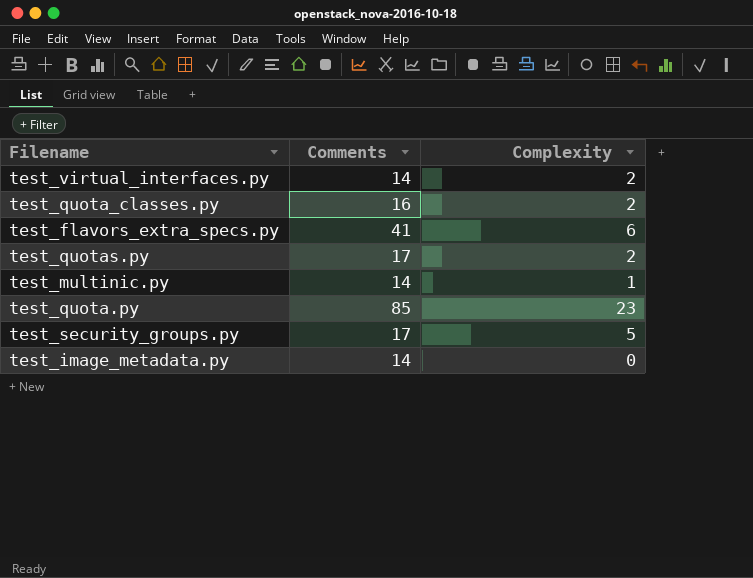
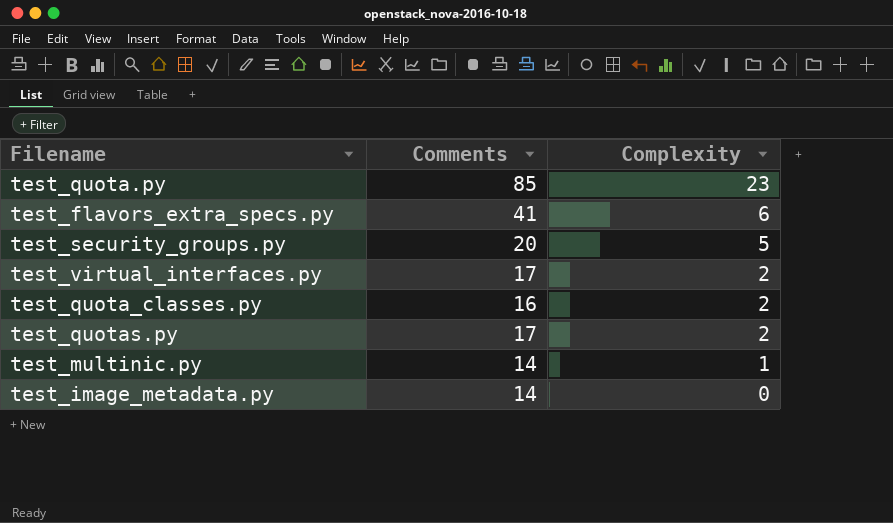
row order: none -> Complexity descending
test_security_groups.py | Comments: 17 -> 20
test_virtual_interfaces.py | Comments: 14 -> 17

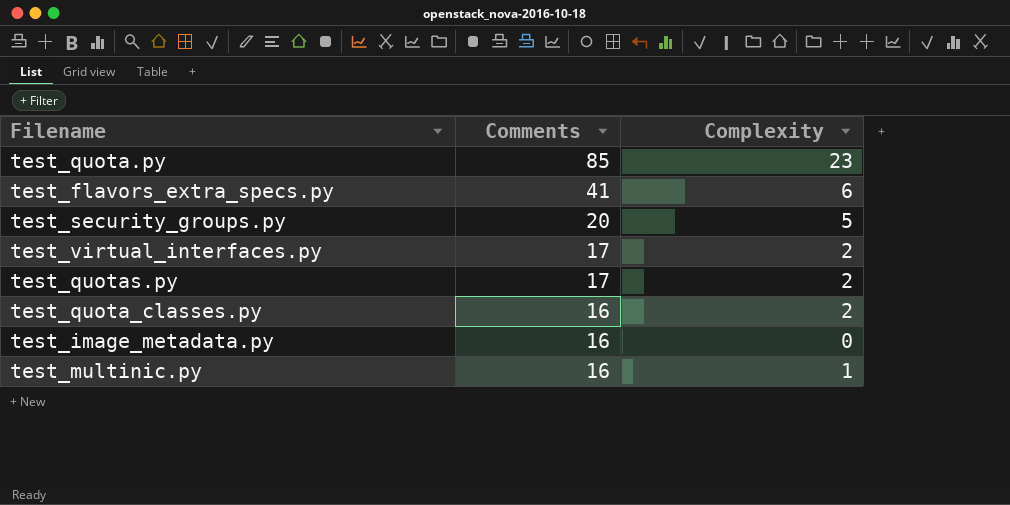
row order: Complexity descending -> Comments descending
test_image_metadata.py | Comments: 14 -> 16
test_multinic.py | Comments: 14 -> 16

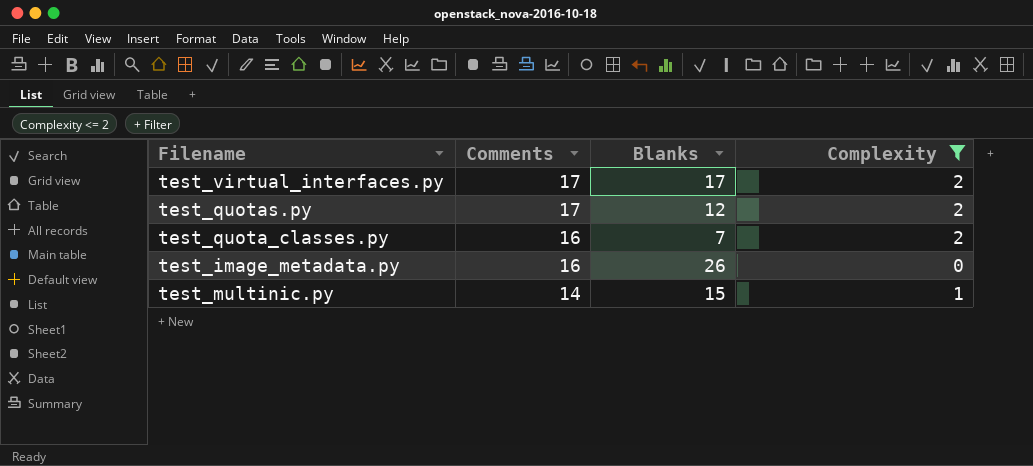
filter: none -> Complexity <= 2
column Blanks | position: none -> 3
test_multinic.py | Comments: 16 -> 14

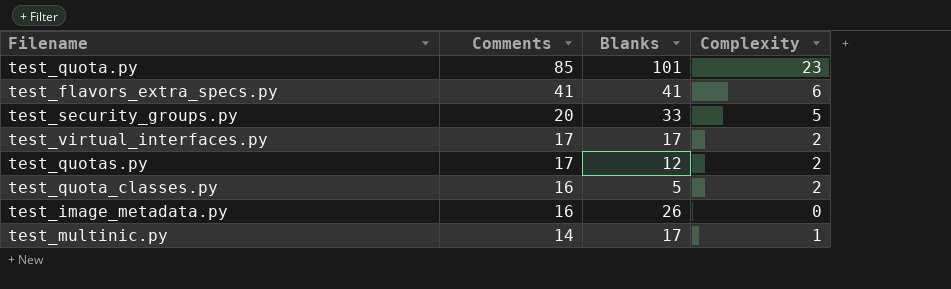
filter: Complexity <= 2 -> none
test_quota_classes.py | Blanks: 7 -> 5
test_multinic.py | Blanks: 15 -> 17

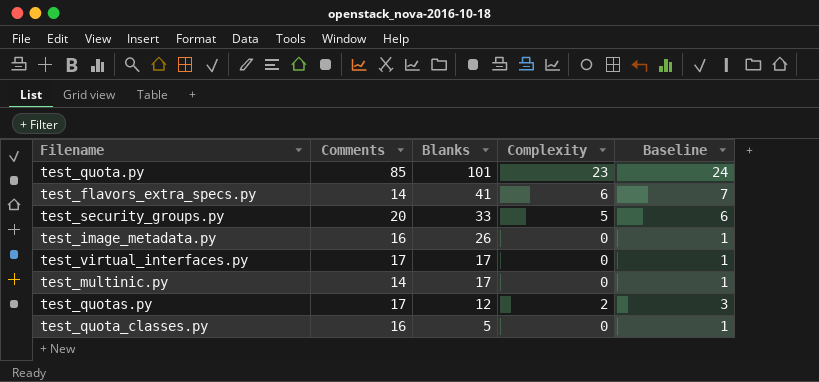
row order: Comments descending -> Blanks descending
column Baseline | formula: none -> [Complexity] + 1
test_flavors_extra_specs.py | Comments: 41 -> 14
test_virtual_interfaces.py | Complexity: 2 -> 0
test_multinic.py | Complexity: 1 -> 0
test_quota_classes.py | Complexity: 2 -> 0

